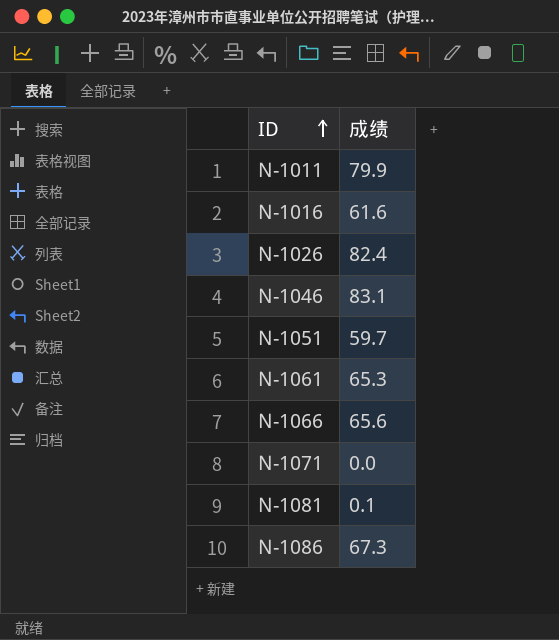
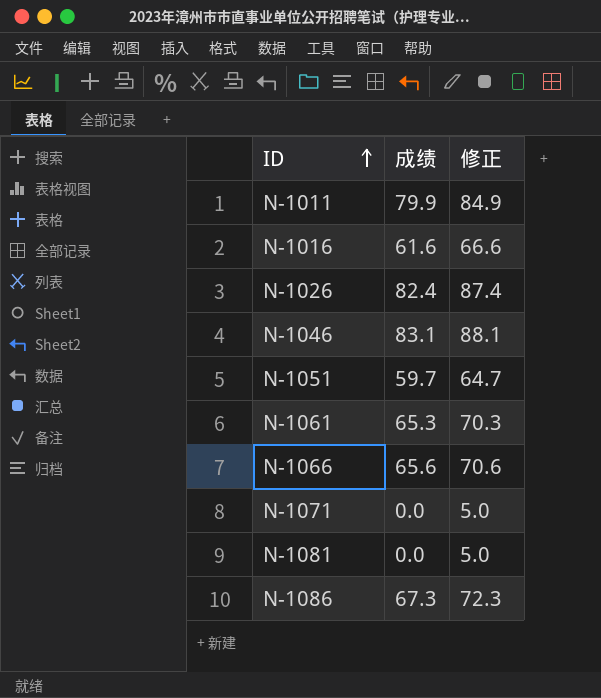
column 修正 | formula: none -> [成绩] + 5
N-1081 | 成绩: 0.1 -> 0.0

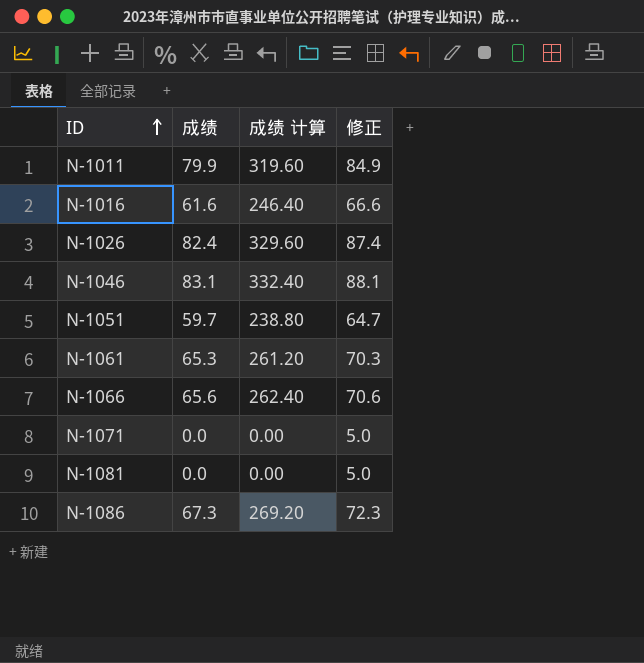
column 成绩 计算 | formula: none -> [成绩] * 4

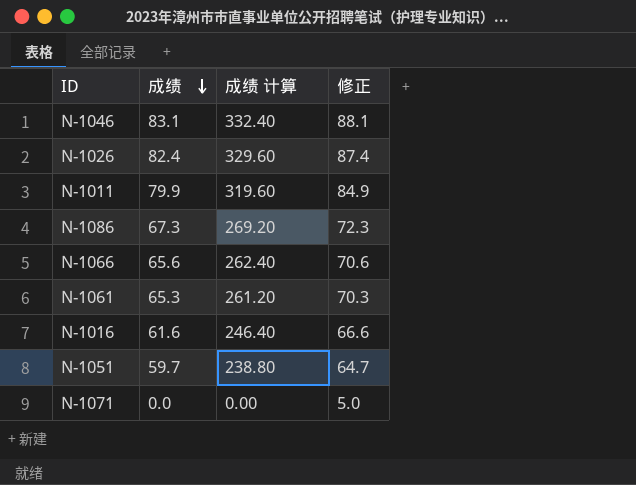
row order: ID ascending -> 成绩 descending
row N-1081: 0.0 | 0.00 | 5.0 -> none

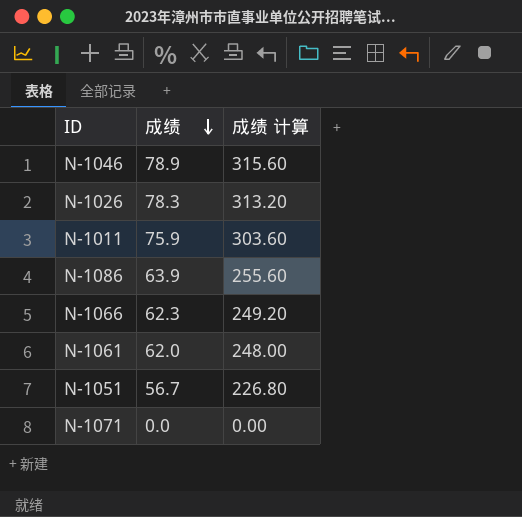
column 修正 | formula: [成绩] + 5 -> none
row N-1016: 61.6 | 246.40 | 66.6 -> none
N-1046 | 成绩: 83.1 -> 78.9
N-1046 | 成绩 计算: 332.40 -> 315.60
N-1026 | 成绩: 82.4 -> 78.3
N-1026 | 成绩 计算: 329.60 -> 313.20
N-1011 | 成绩: 79.9 -> 75.9
N-1011 | 成绩 计算: 319.60 -> 303.60
N-1086 | 成绩: 67.3 -> 63.9
N-1086 | 成绩 计算: 269.20 -> 255.60
N-1066 | 成绩: 65.6 -> 62.3
N-1066 | 成绩 计算: 262.40 -> 249.20
N-1061 | 成绩: 65.3 -> 62.0
N-1061 | 成绩 计算: 261.20 -> 248.00
N-1051 | 成绩: 59.7 -> 56.7
N-1051 | 成绩 计算: 238.80 -> 226.80

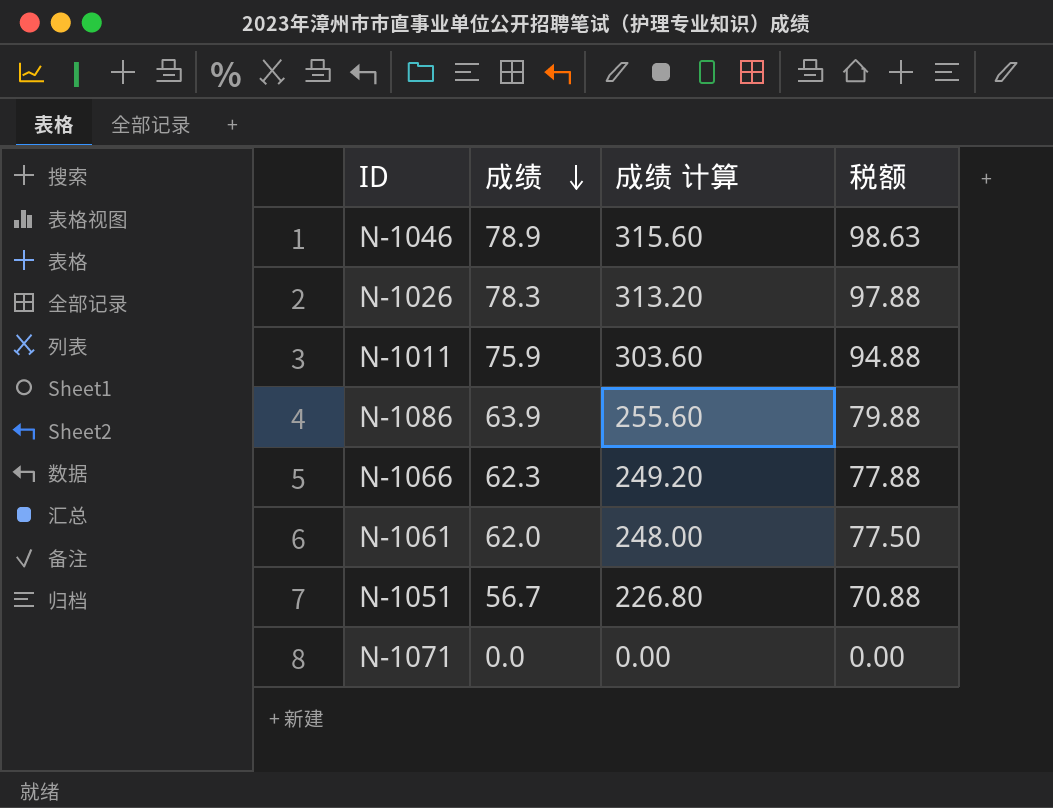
column 税额 | formula: none -> [成绩] * 1.25

